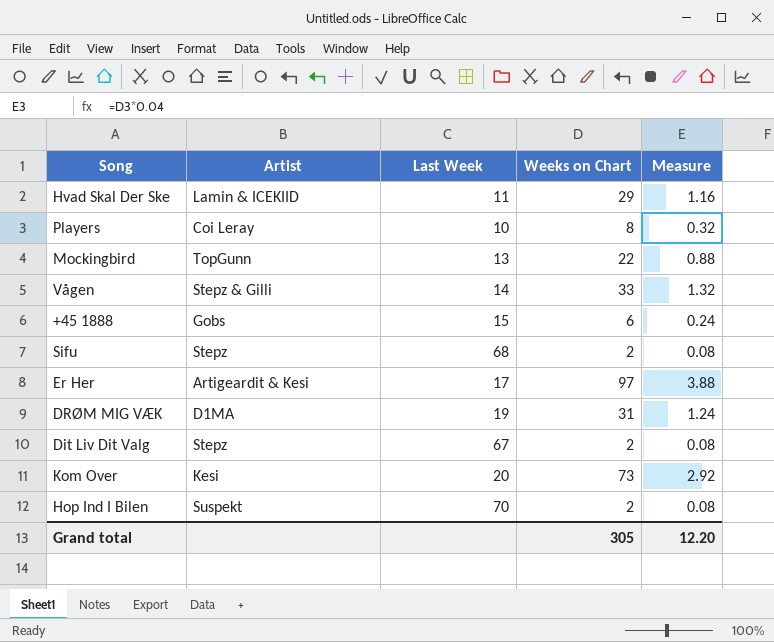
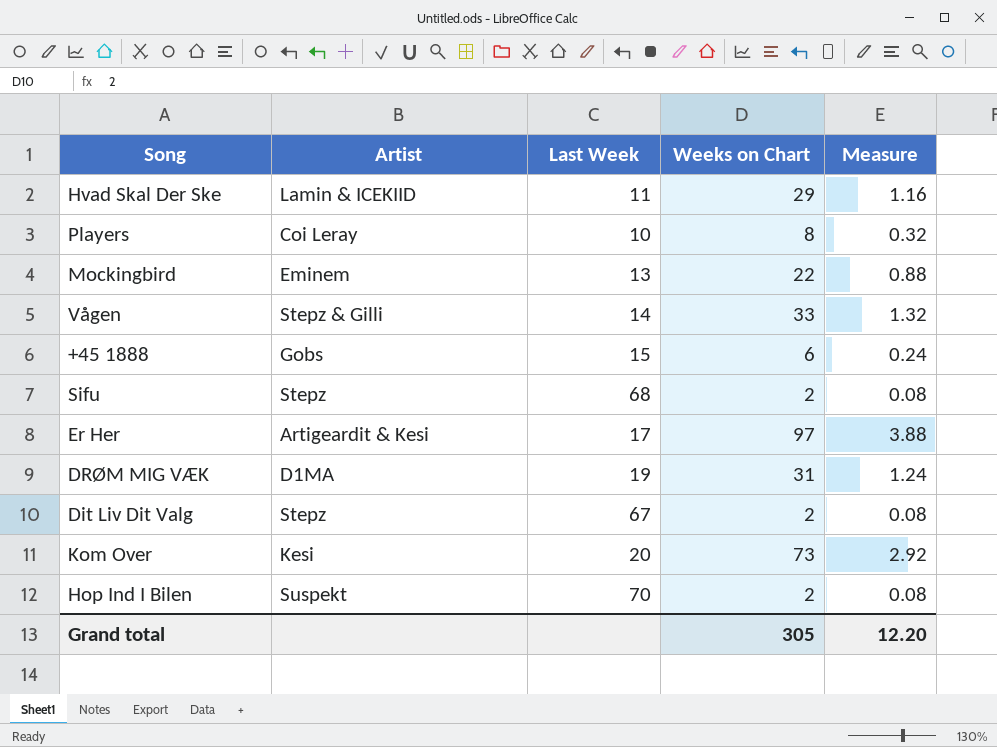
Mockingbird | Artist: TopGunn -> Eminem

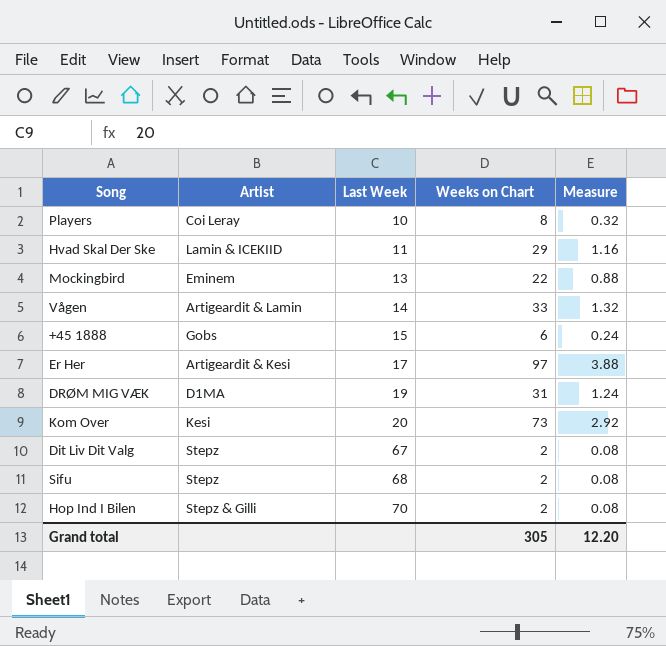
row order: none -> Last Week ascending
Vågen | Artist: Stepz & Gilli -> Artigeardit & Lamin
Hop Ind I Bilen | Artist: Suspekt -> Stepz & Gilli

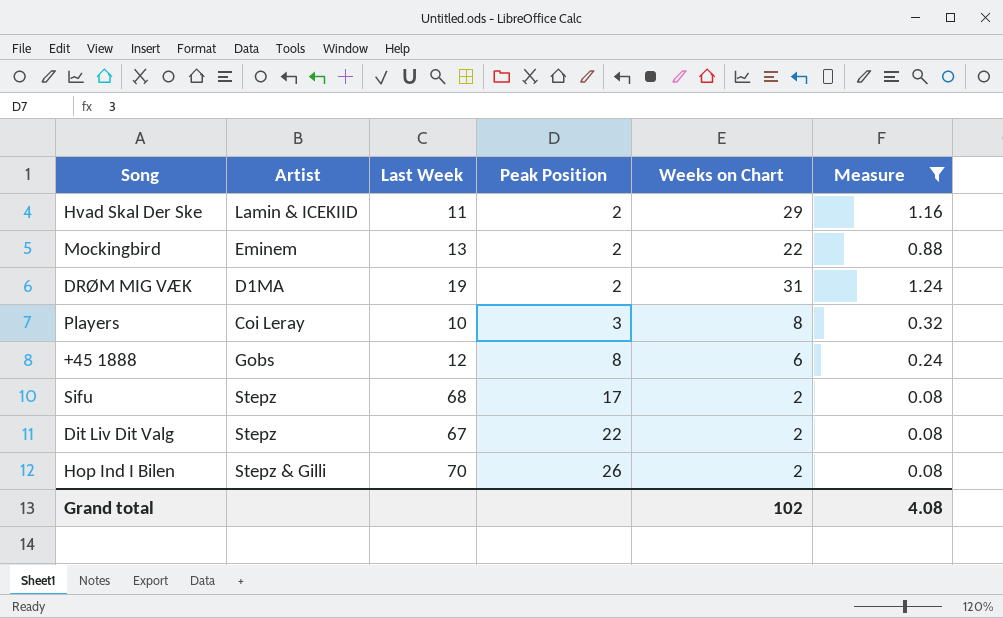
filter: none -> Measure <= 1.24
row order: Last Week ascending -> Peak Position ascending
column Peak Position | position: none -> 4
+45 1888 | Last Week: 15 -> 12
Grand total | Weeks on Chart: 305 -> 102
Grand total | Measure: 12.20 -> 4.08

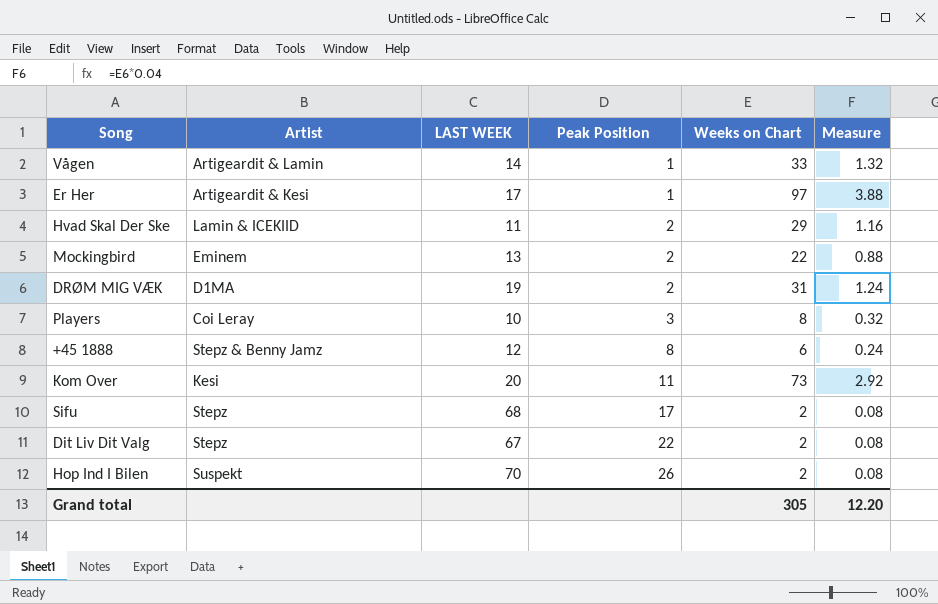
filter: Measure <= 1.24 -> none
column name: Last Week -> LAST WEEK
+45 1888 | Artist: Gobs -> Stepz & Benny Jamz
Hop Ind I Bilen | Artist: Stepz & Gilli -> Suspekt
Grand total | Weeks on Chart: 102 -> 305
Grand total | Measure: 4.08 -> 12.20

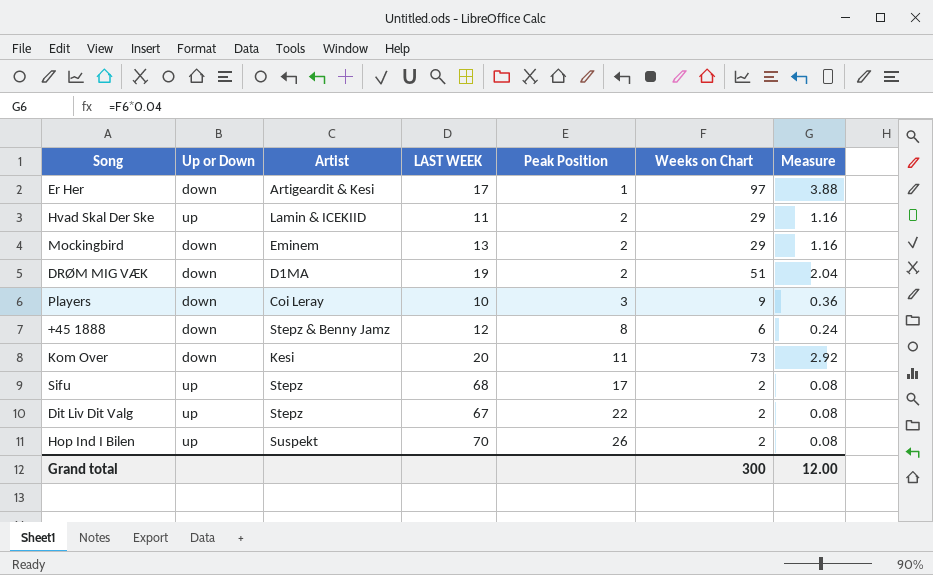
column Up or Down | position: none -> 2
row Vågen: Artigeardit & Lamin | 14 | 1 | 33 | 1.32 -> none
Mockingbird | Weeks on Chart: 22 -> 29
Mockingbird | Measure: 0.88 -> 1.16
DRØM MIG VÆK | Weeks on Chart: 31 -> 51
DRØM MIG VÆK | Measure: 1.24 -> 2.04
Players | Weeks on Chart: 8 -> 9
Players | Measure: 0.32 -> 0.36
Grand total | Weeks on Chart: 305 -> 300
Grand total | Measure: 12.20 -> 12.00

